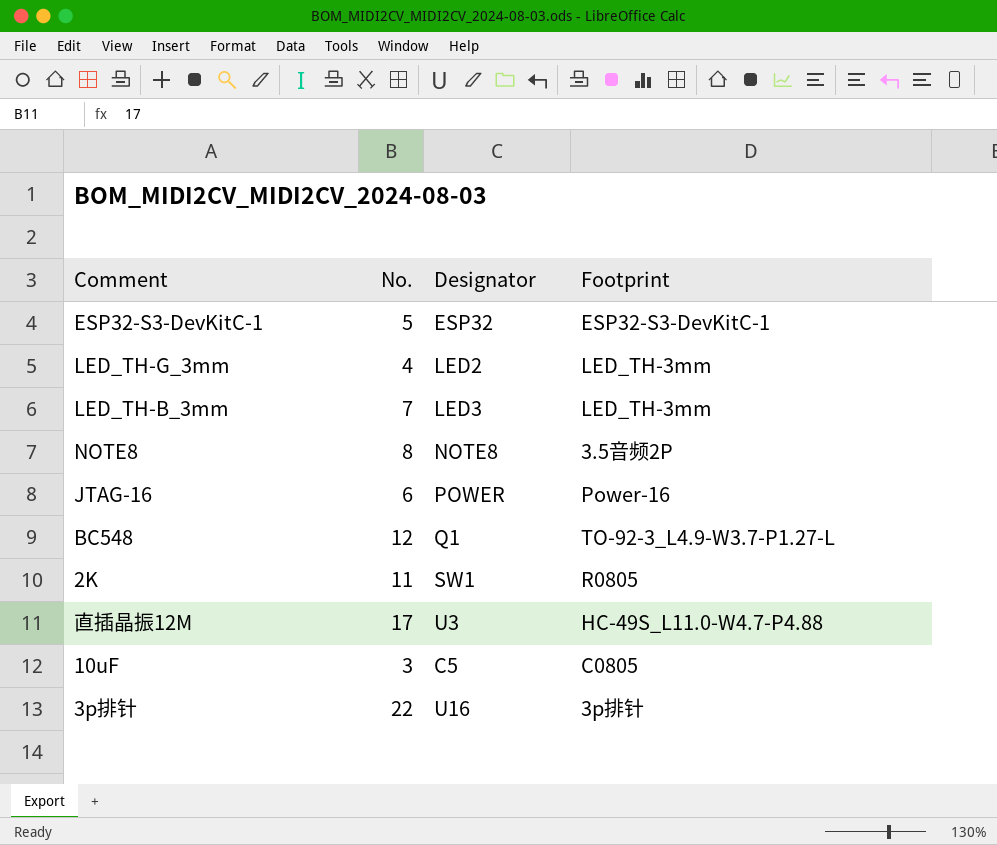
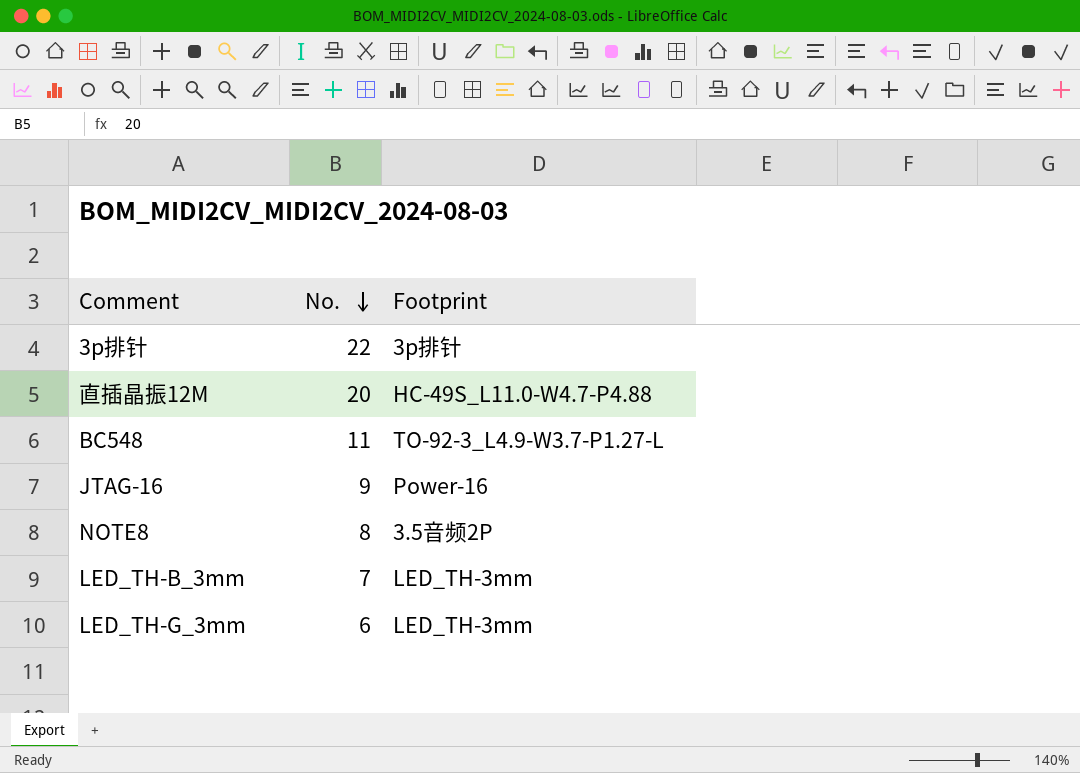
row order: none -> No. descending
column Designator | position: 3 -> none
row ESP32-S3-DevKitC-1: 5 | ESP32 | ESP32-S3-DevKitC-1 -> none
row 2K: 11 | SW1 | R0805 -> none
row 10uF: 3 | C5 | C0805 -> none
直插晶振12M | No.: 17 -> 20
BC548 | No.: 12 -> 11
JTAG-16 | No.: 6 -> 9
LED_TH-G_3mm | No.: 4 -> 6

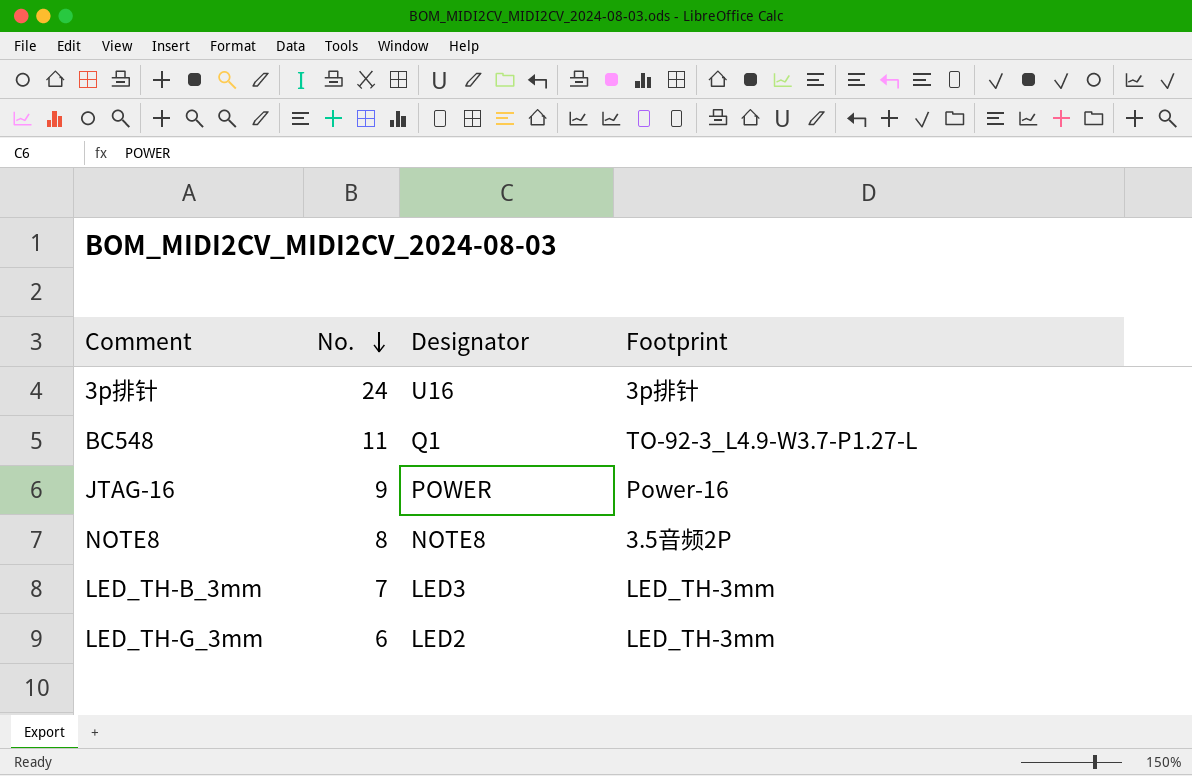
column Designator | position: none -> 3
row 直插晶振12M: 20 | HC-49S_L11.0-W4.7-P4.88 -> none
3p排针 | No.: 22 -> 24

